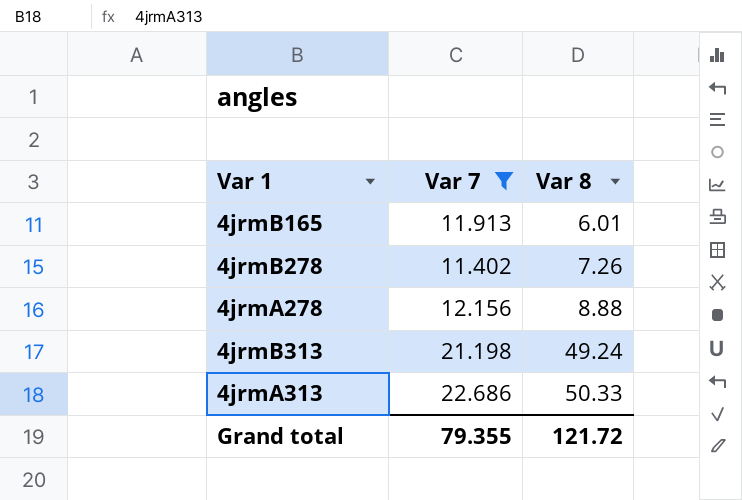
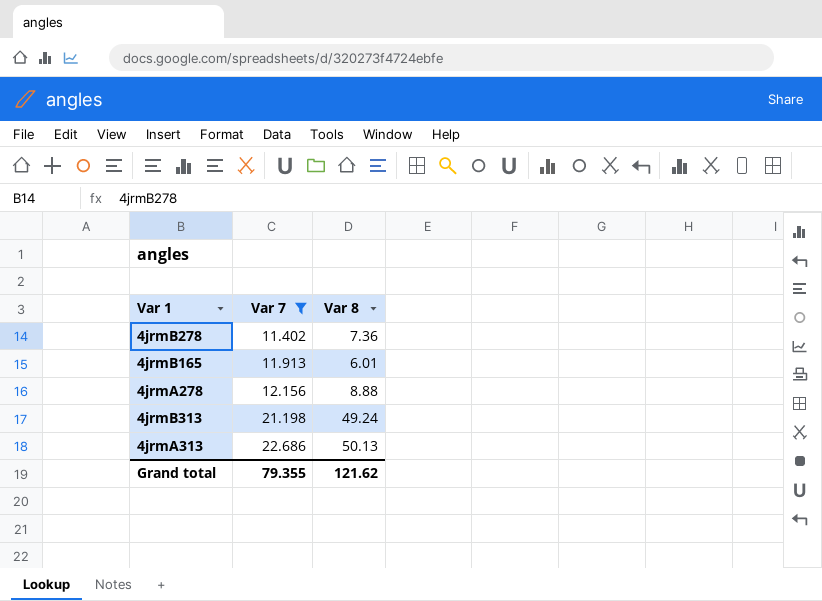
row order: Var 8 ascending -> Var 7 ascending
4jrmB278 | Var 8: 7.26 -> 7.36
4jrmA313 | Var 8: 50.33 -> 50.13
Grand total | Var 8: 121.72 -> 121.62

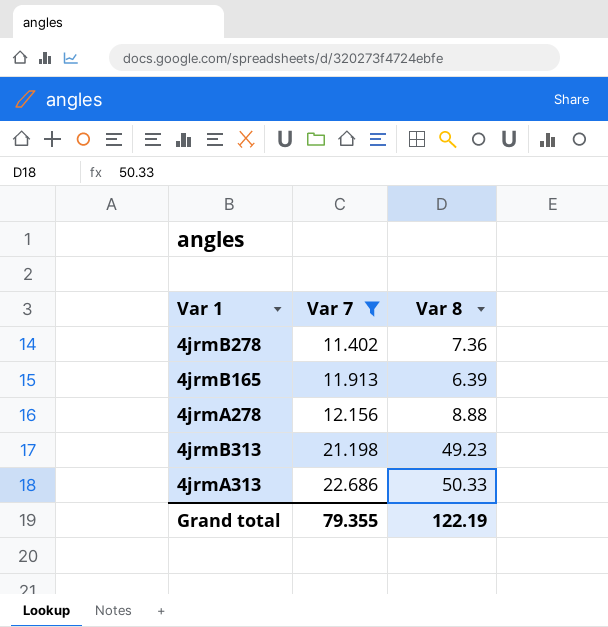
4jrmB165 | Var 8: 6.01 -> 6.39
4jrmB313 | Var 8: 49.24 -> 49.23
4jrmA313 | Var 8: 50.13 -> 50.33
Grand total | Var 8: 121.62 -> 122.19

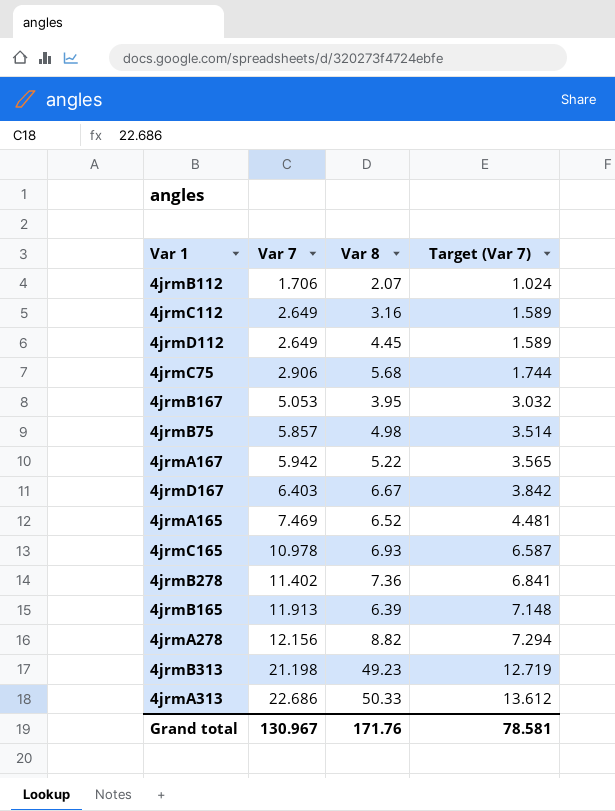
filter: Var 7 >= 11.402 -> none
column Target (Var 7) | formula: none -> [Var 7] * 0.6
4jrmA278 | Var 8: 8.88 -> 8.82
Grand total | Var 7: 79.355 -> 130.967
Grand total | Var 8: 122.19 -> 171.76

